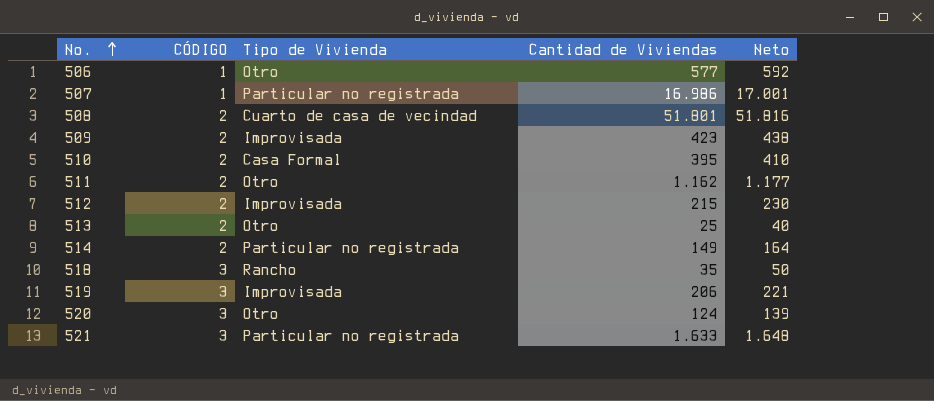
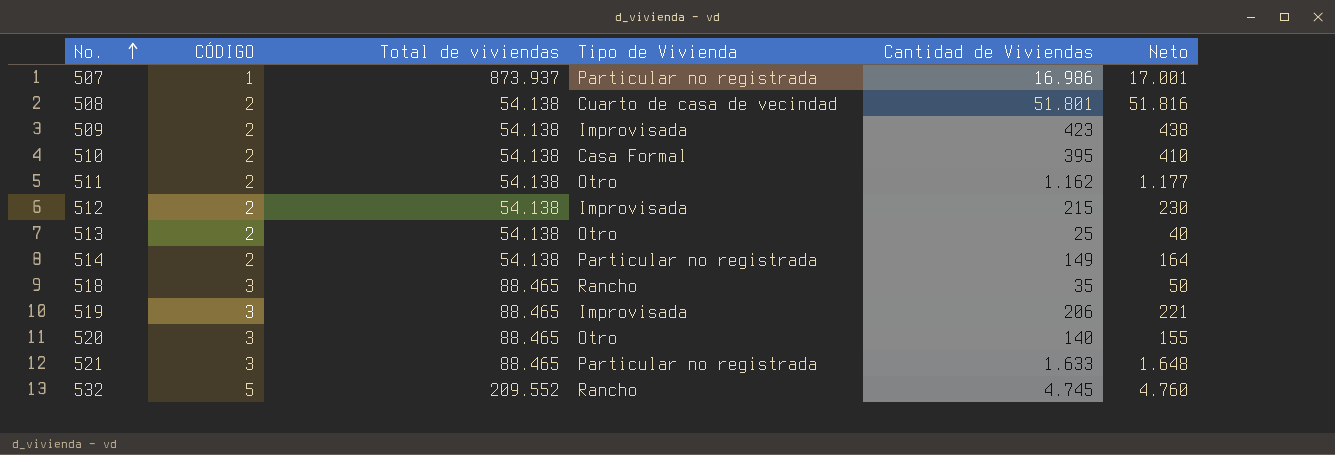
column Total de viviendas | position: none -> 3
row 506: 1 | Otro | 577 | 592 -> none
520 | Cantidad de Viviendas: 124 -> 140
520 | Neto: 139 -> 155
row 532: none -> 5 | 209.552 | Rancho | 4.745 | 4.760

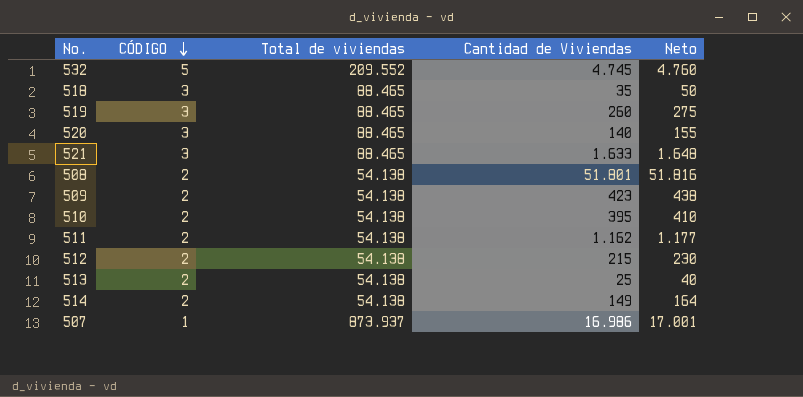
row order: No. ascending -> CÓDIGO descending
column Tipo de Vivienda | position: 4 -> none
519 | Cantidad de Viviendas: 206 -> 260
519 | Neto: 221 -> 275

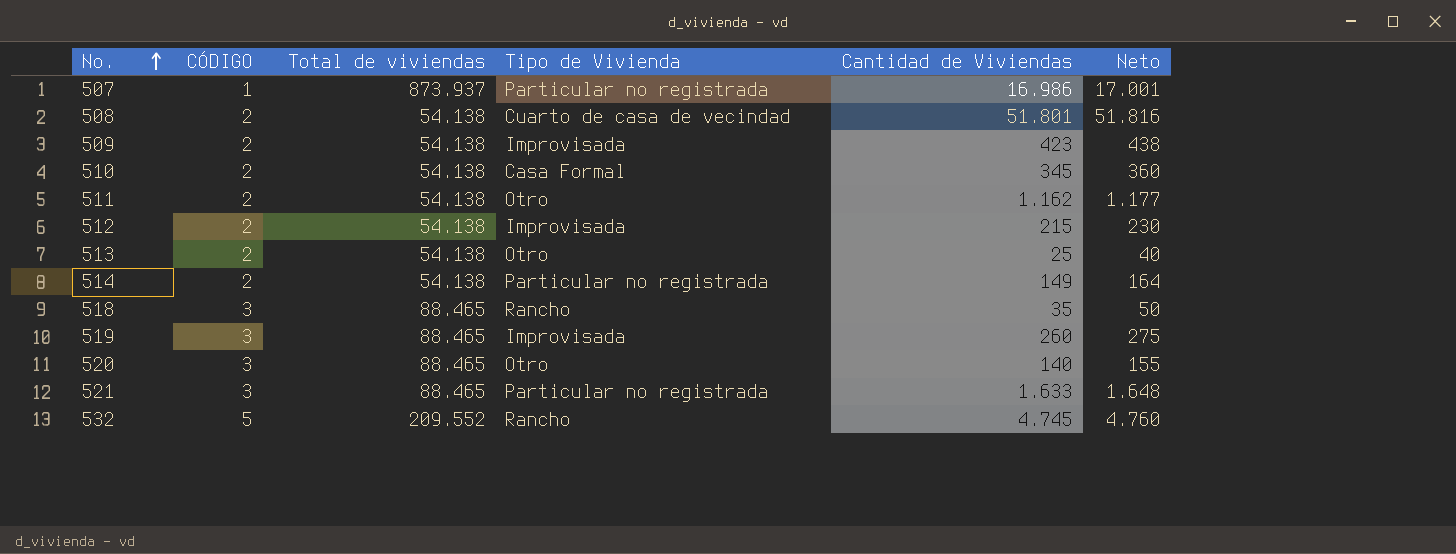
row order: CÓDIGO descending -> No. ascending
column Tipo de Vivienda | position: none -> 4
510 | Cantidad de Viviendas: 395 -> 345
510 | Neto: 410 -> 360

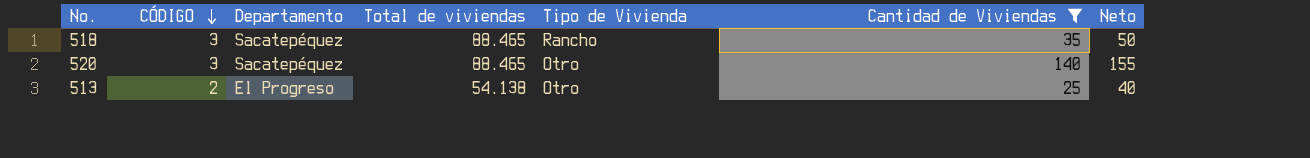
filter: none -> Cantidad de Viviendas <= 140
row order: No. ascending -> CÓDIGO descending
column Departamento | position: none -> 3

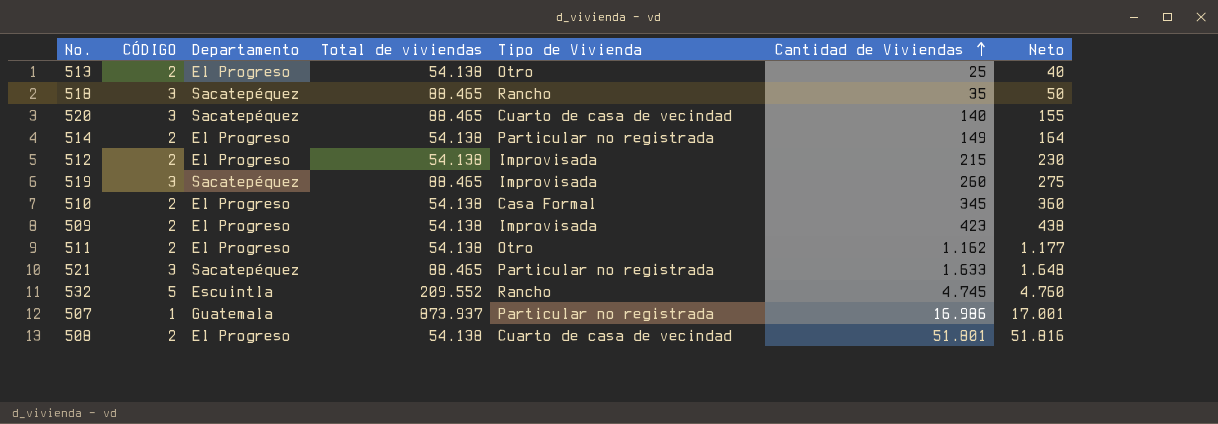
filter: Cantidad de Viviendas <= 140 -> none
row order: CÓDIGO descending -> Cantidad de Viviendas ascending
520 | Tipo de Vivienda: Otro -> Cuarto de casa de vecindad

